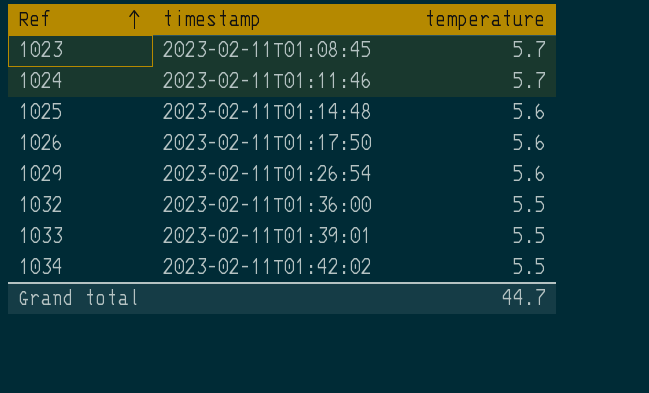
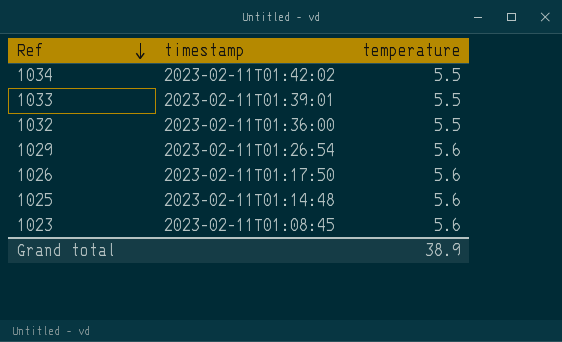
row order: Ref ascending -> Ref descending
row 1024: 2023-02-11T01:11:46 | 5.7 -> none
1023 | temperature: 5.7 -> 5.6
Grand total | temperature: 44.7 -> 38.9

